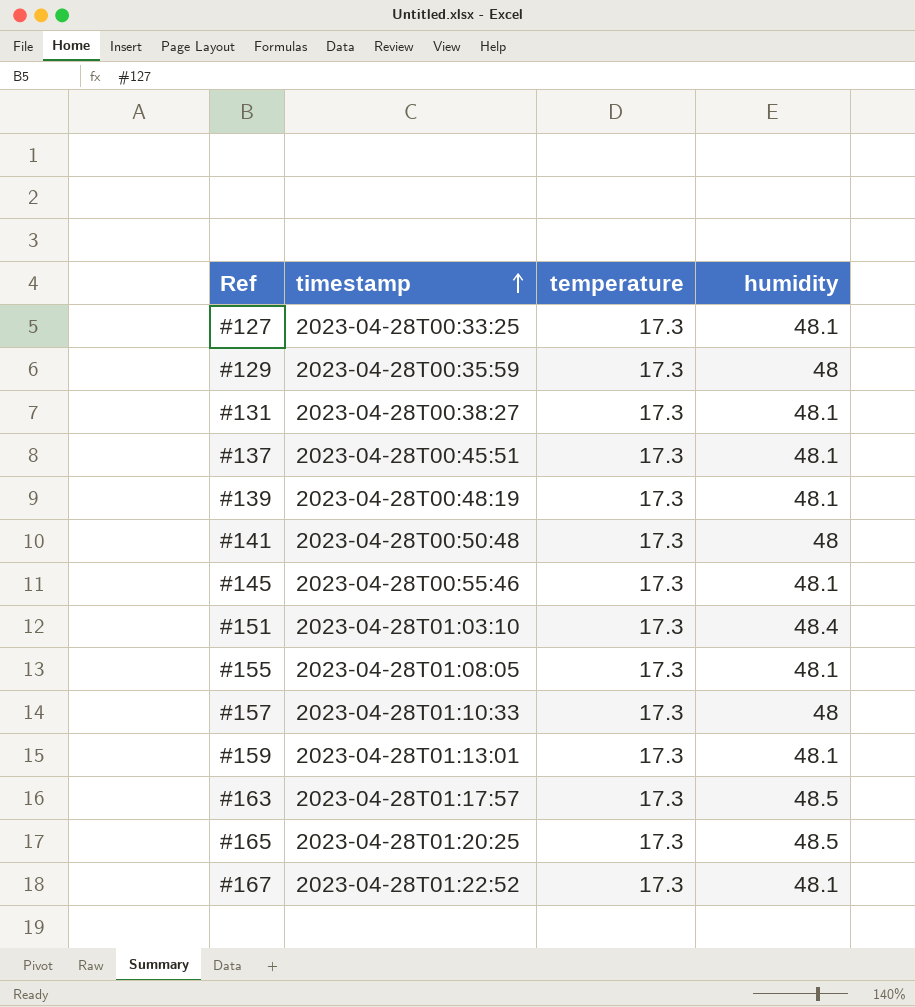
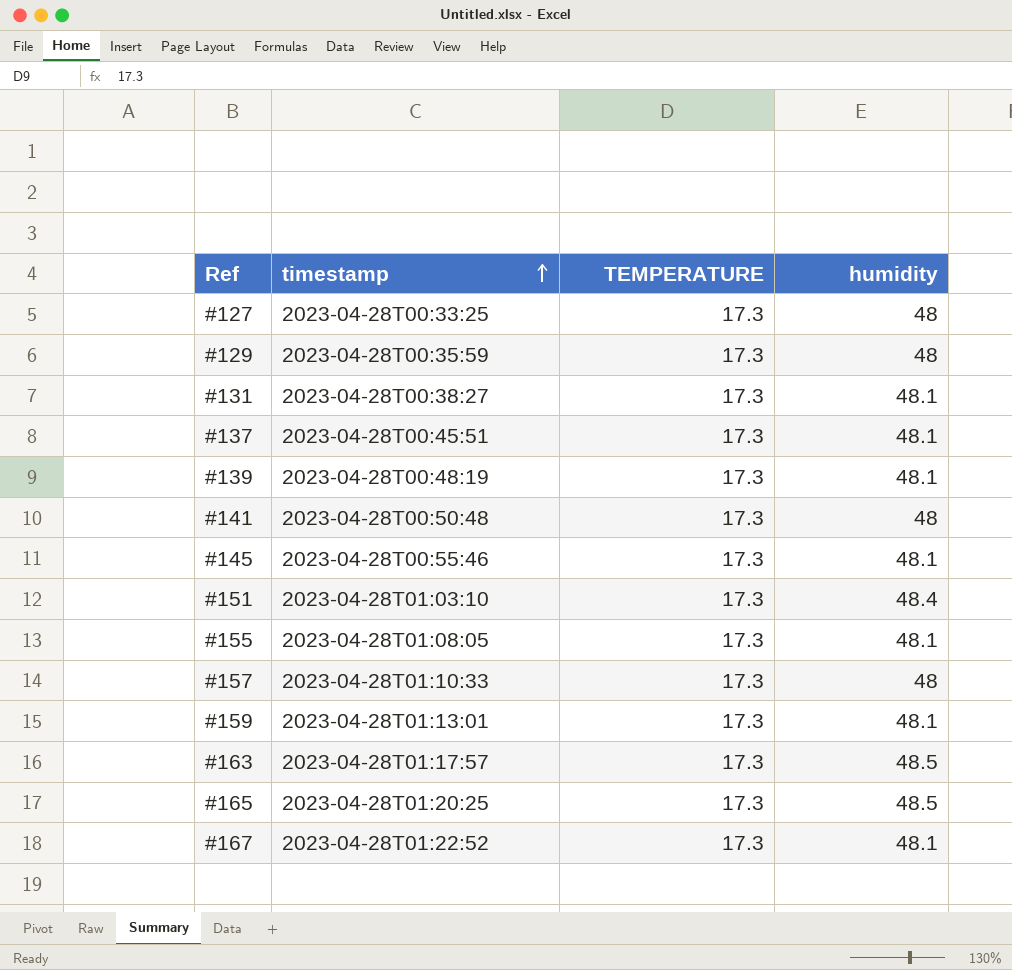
column name: temperature -> TEMPERATURE
#127 | humidity: 48.1 -> 48

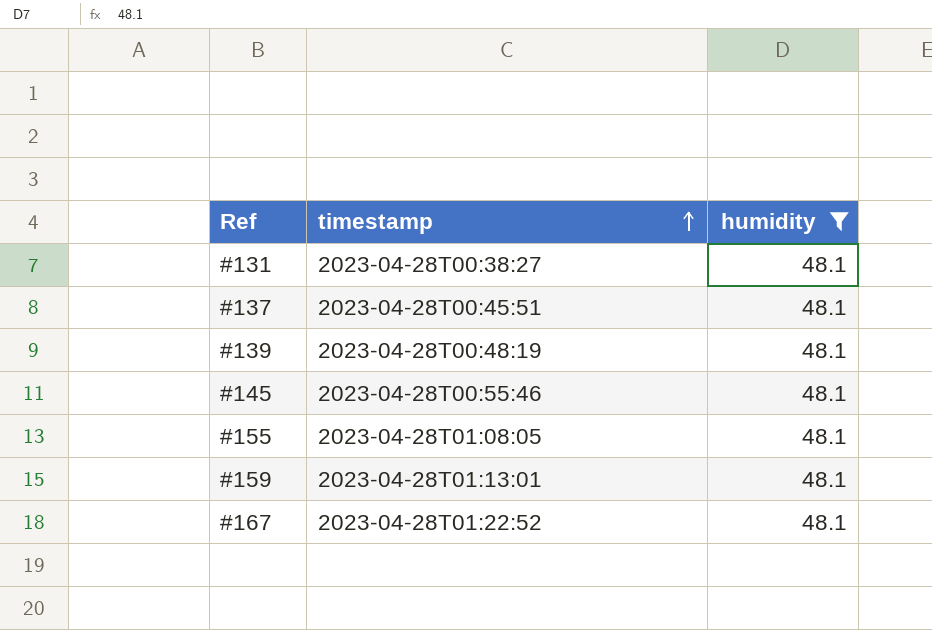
filter: none -> humidity = 48.1
column TEMPERATURE | position: 3 -> none

